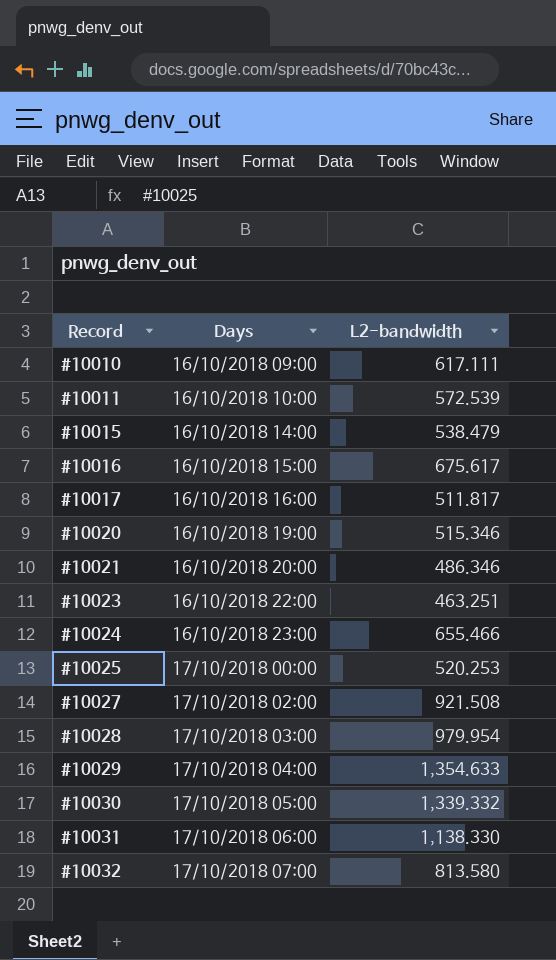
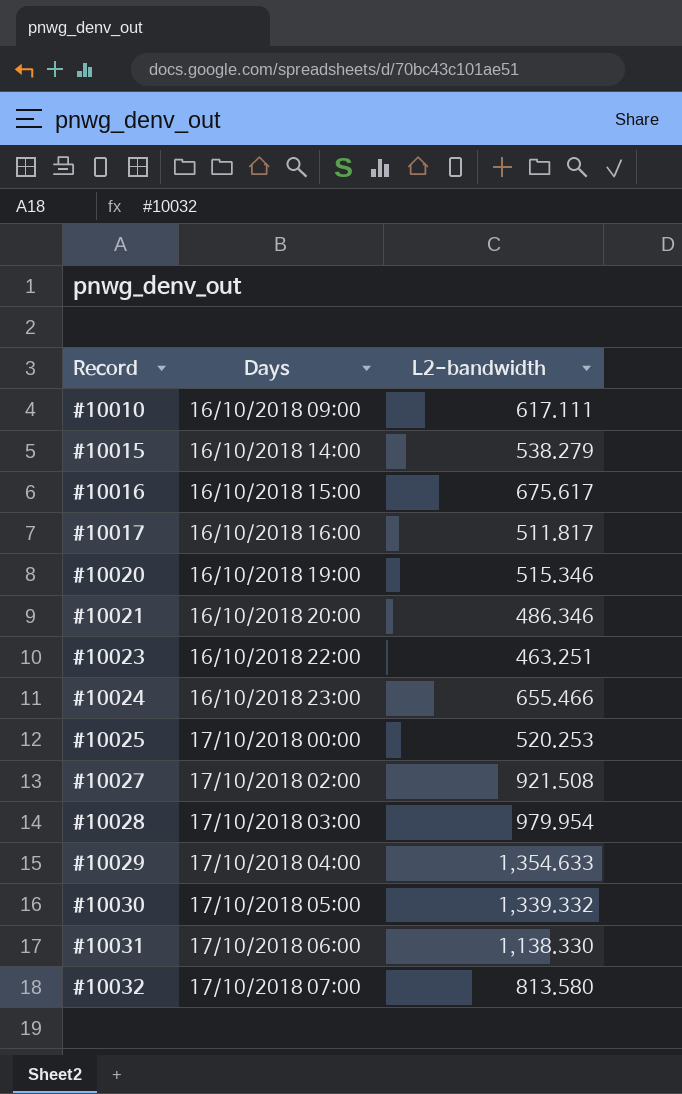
row #10011: 16/10/2018 10:00 | 572.539 -> none
#10015 | L2-bandwidth: 538.479 -> 538.279

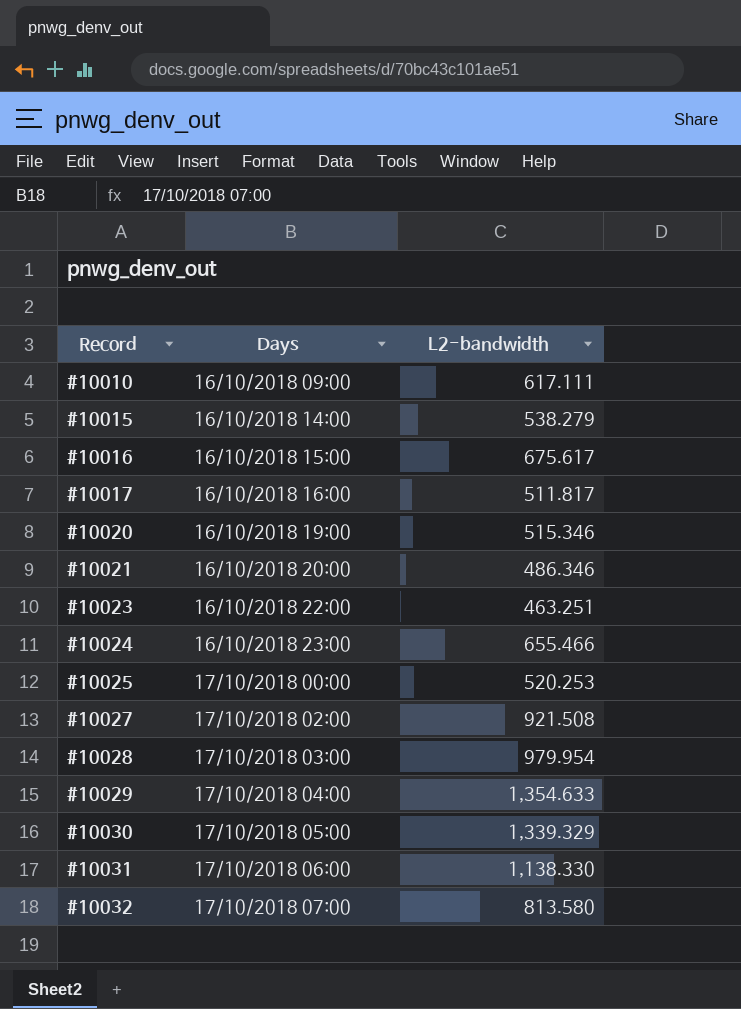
#10030 | L2-bandwidth: 1,339.332 -> 1,339.329

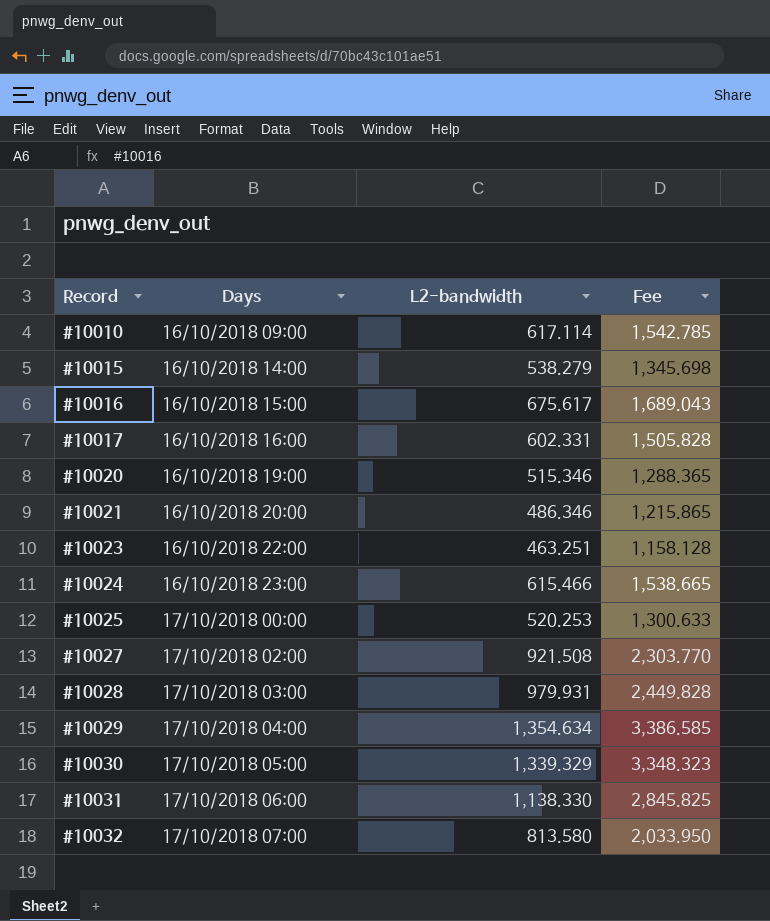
column Fee | formula: none -> [L2-bandwidth] * 2.5
#10010 | L2-bandwidth: 617.111 -> 617.114
#10017 | L2-bandwidth: 511.817 -> 602.331
#10024 | L2-bandwidth: 655.466 -> 615.466
#10028 | L2-bandwidth: 979.954 -> 979.931
#10029 | L2-bandwidth: 1,354.633 -> 1,354.634

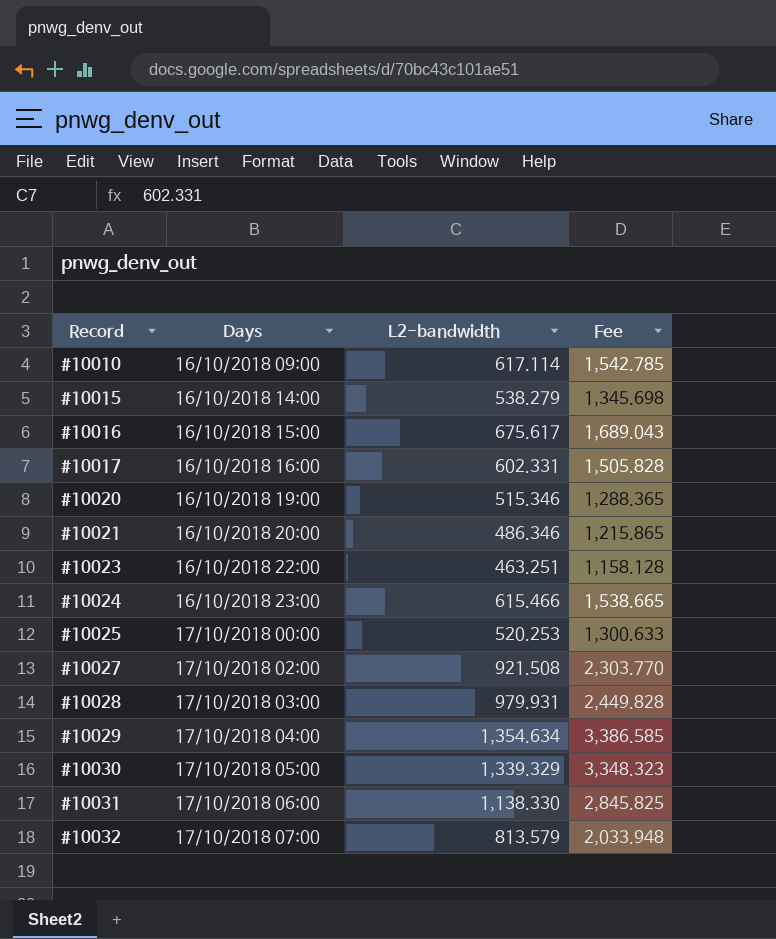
#10032 | L2-bandwidth: 813.580 -> 813.579
#10032 | Fee: 2,033.950 -> 2,033.948

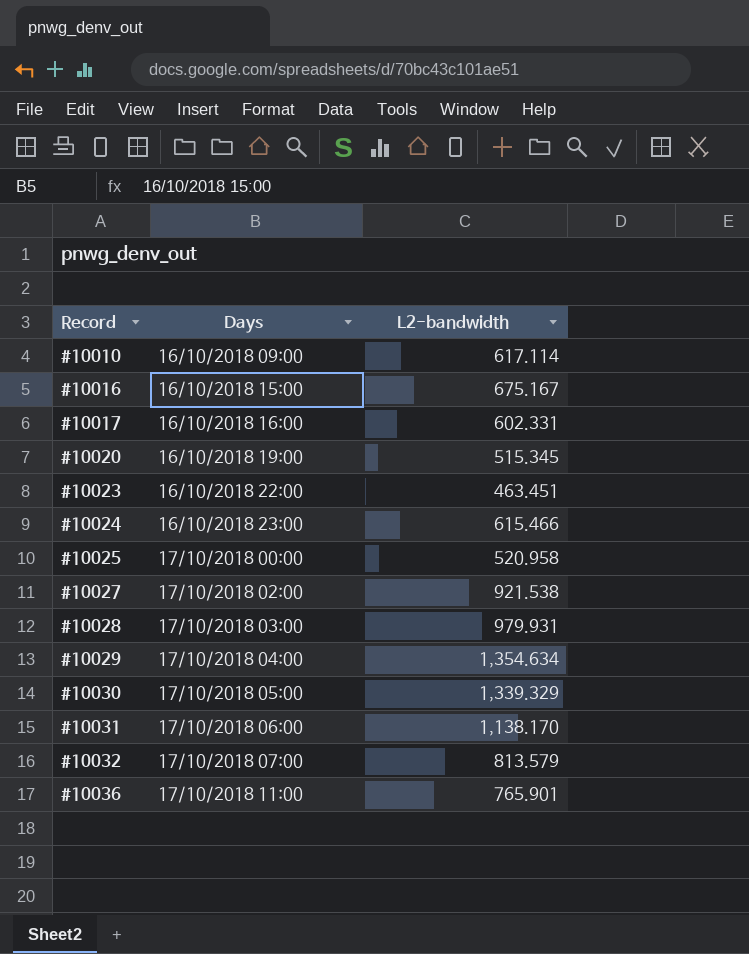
column Fee | formula: [L2-bandwidth] * 2.5 -> none
row #10015: 16/10/2018 14:00 | 538.279 | 1,345.698 -> none
row #10021: 16/10/2018 20:00 | 486.346 | 1,215.865 -> none
#10016 | L2-bandwidth: 675.617 -> 675.167
#10020 | L2-bandwidth: 515.346 -> 515.345
#10023 | L2-bandwidth: 463.251 -> 463.451
#10025 | L2-bandwidth: 520.253 -> 520.958
#10027 | L2-bandwidth: 921.508 -> 921.538
#10031 | L2-bandwidth: 1,138.330 -> 1,138.170
row #10036: none -> 17/10/2018 11:00 | 765.901

